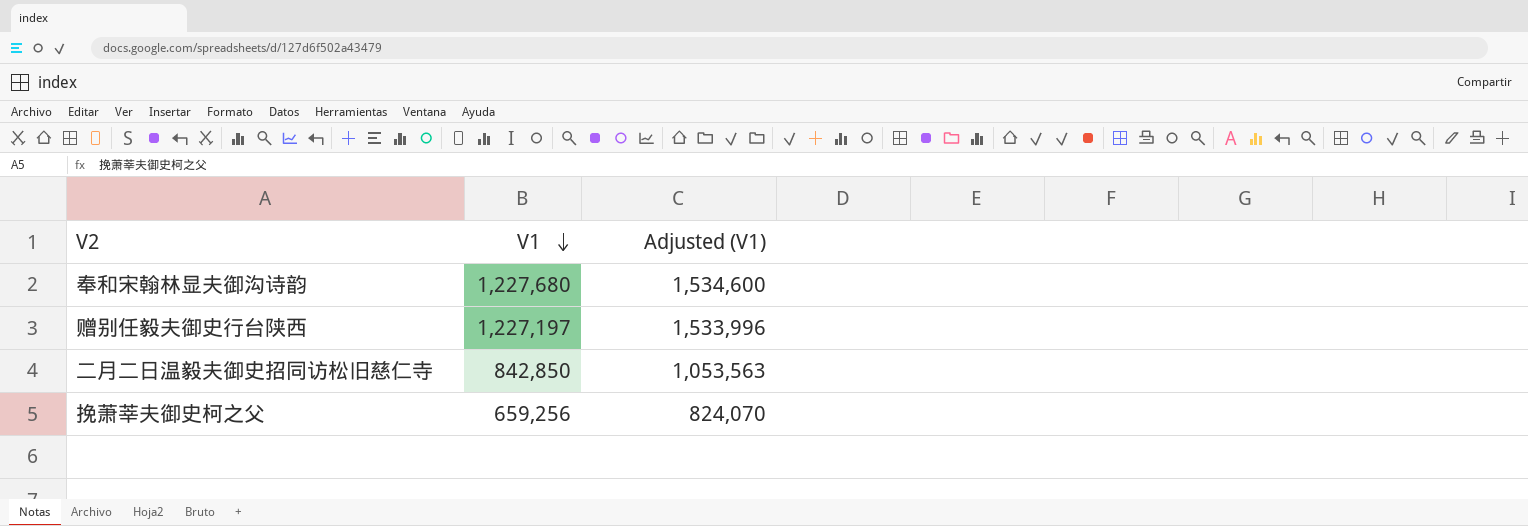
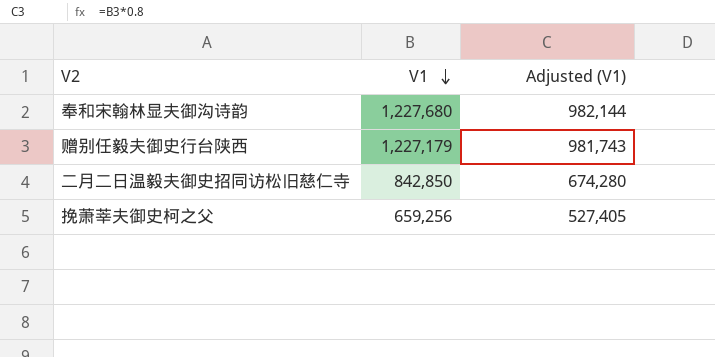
column Adjusted (V1) | formula: [V1] * 1.25 -> [V1] * 0.8
赠别任毅夫御史行台陕西 | V1: 1,227,197 -> 1,227,179

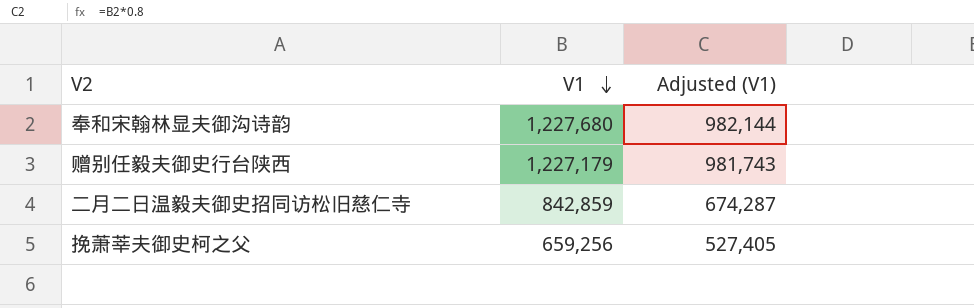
二月二日温毅夫御史招同访松旧慈仁寺 | V1: 842,850 -> 842,859
二月二日温毅夫御史招同访松旧慈仁寺 | Adjusted (V1): 674,280 -> 674,287

